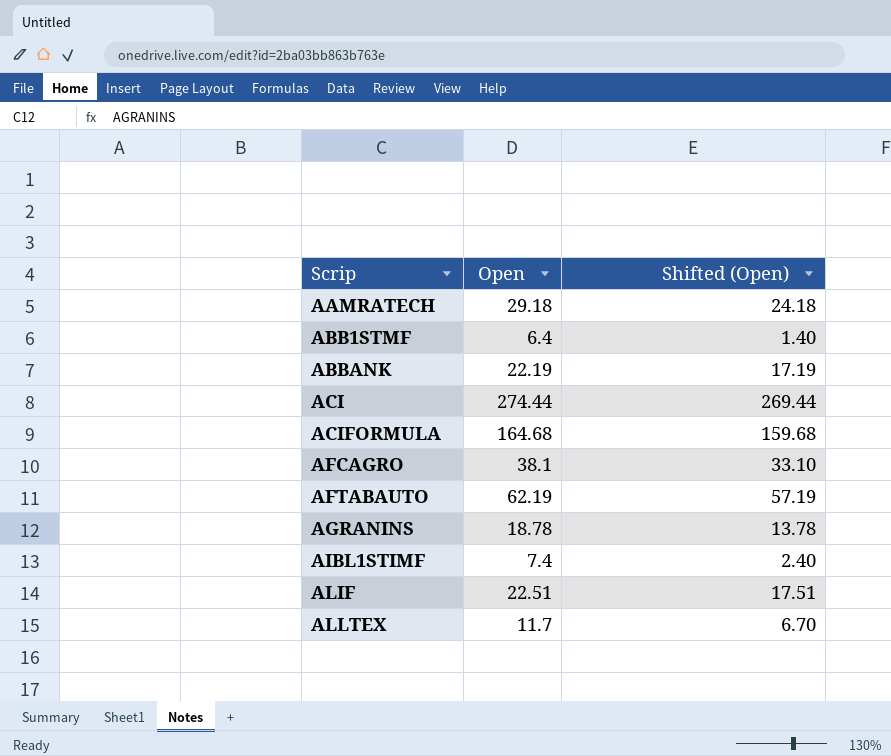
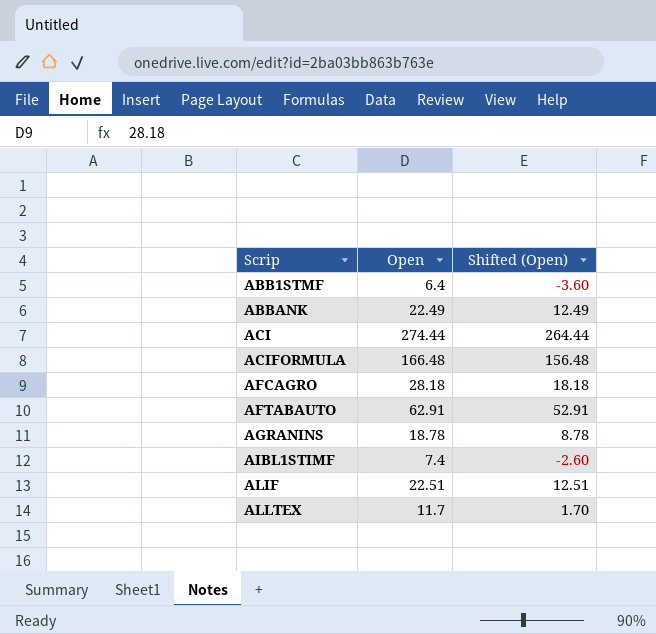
column Shifted (Open) | formula: [Open] - 5 -> [Open] - 10
row AAMRATECH: 29.18 | 24.18 -> none
ABBANK | Open: 22.19 -> 22.49
ACIFORMULA | Open: 164.68 -> 166.48
AFCAGRO | Open: 38.1 -> 28.18
AFTABAUTO | Open: 62.19 -> 62.91

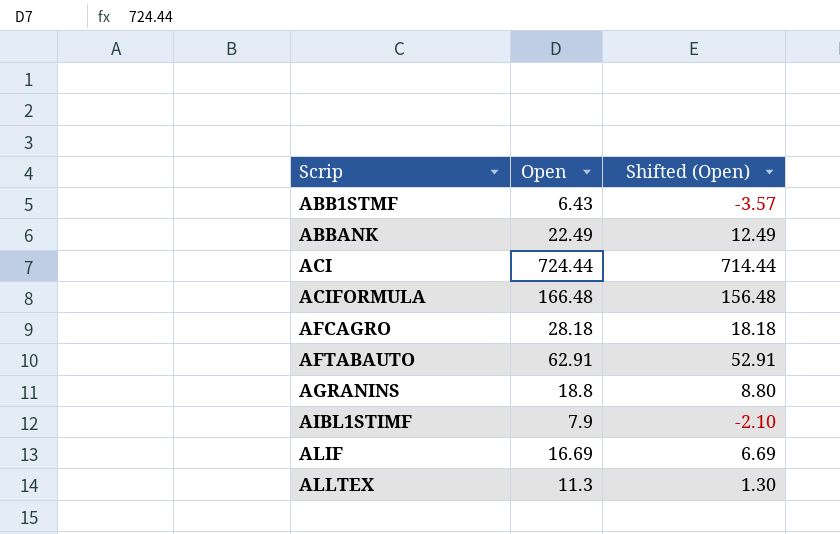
ABB1STMF | Open: 6.4 -> 6.43
ABB1STMF | Shifted (Open): -3.60 -> -3.57
ACI | Open: 274.44 -> 724.44
ACI | Shifted (Open): 264.44 -> 714.44
AGRANINS | Open: 18.78 -> 18.8
AGRANINS | Shifted (Open): 8.78 -> 8.80
AIBL1STIMF | Open: 7.4 -> 7.9
AIBL1STIMF | Shifted (Open): -2.60 -> -2.10
ALIF | Open: 22.51 -> 16.69
ALIF | Shifted (Open): 12.51 -> 6.69
ALLTEX | Open: 11.7 -> 11.3
ALLTEX | Shifted (Open): 1.70 -> 1.30

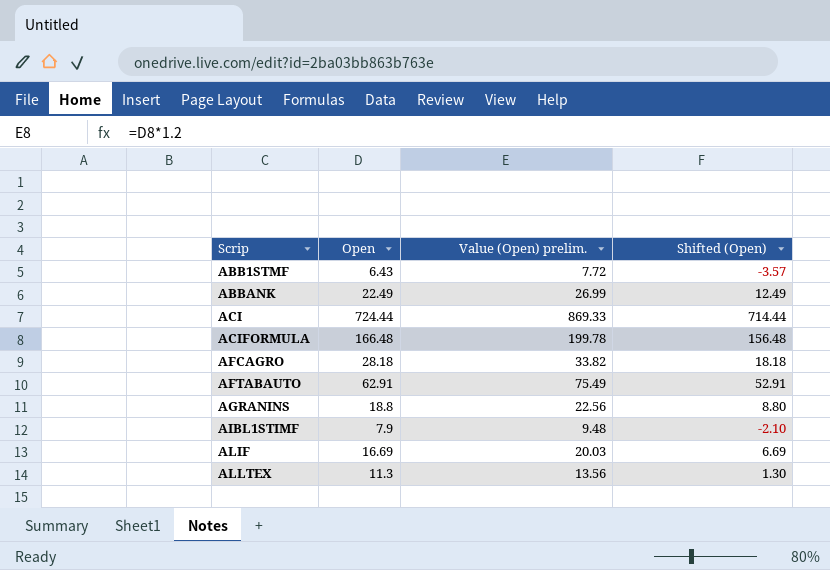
column Value (Open) prelim. | formula: none -> [Open] * 1.2

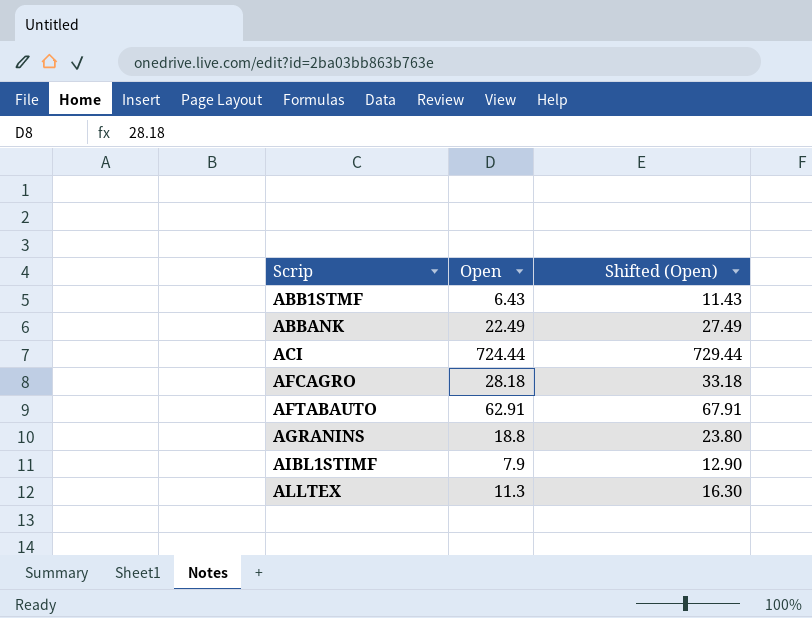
column Value (Open) prelim. | formula: [Open] * 1.2 -> none
column Shifted (Open) | formula: [Open] - 10 -> [Open] + 5
row ACIFORMULA: 166.48 | 199.78 | 156.48 -> none
row ALIF: 16.69 | 20.03 | 6.69 -> none

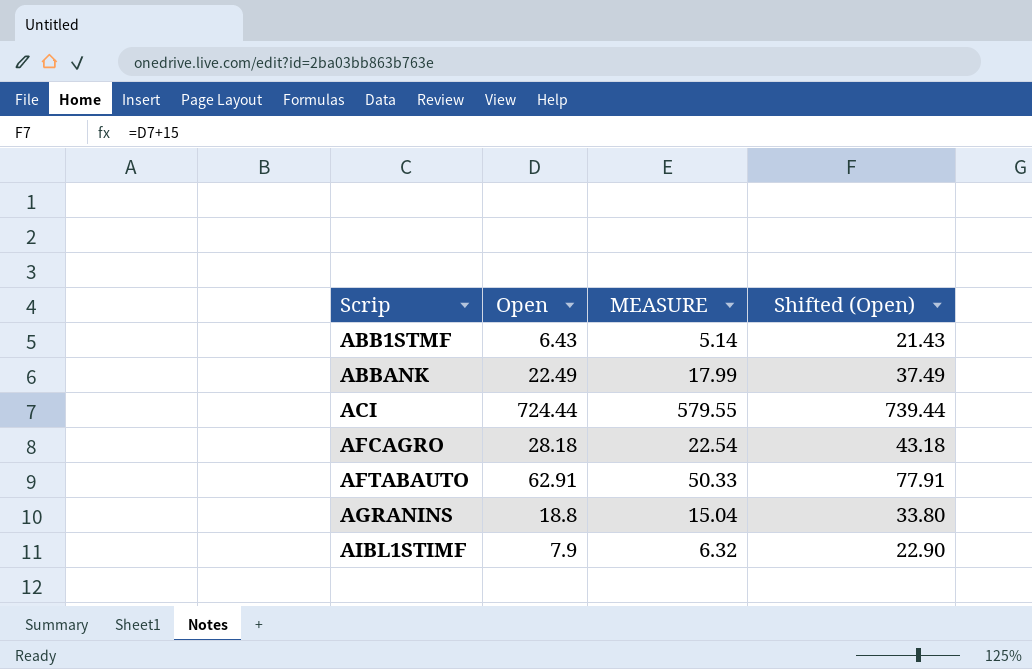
column MEASURE | formula: none -> [Open] * 0.8
column Shifted (Open) | formula: [Open] + 5 -> [Open] + 15
row ALLTEX: 11.3 | 16.30 -> none

